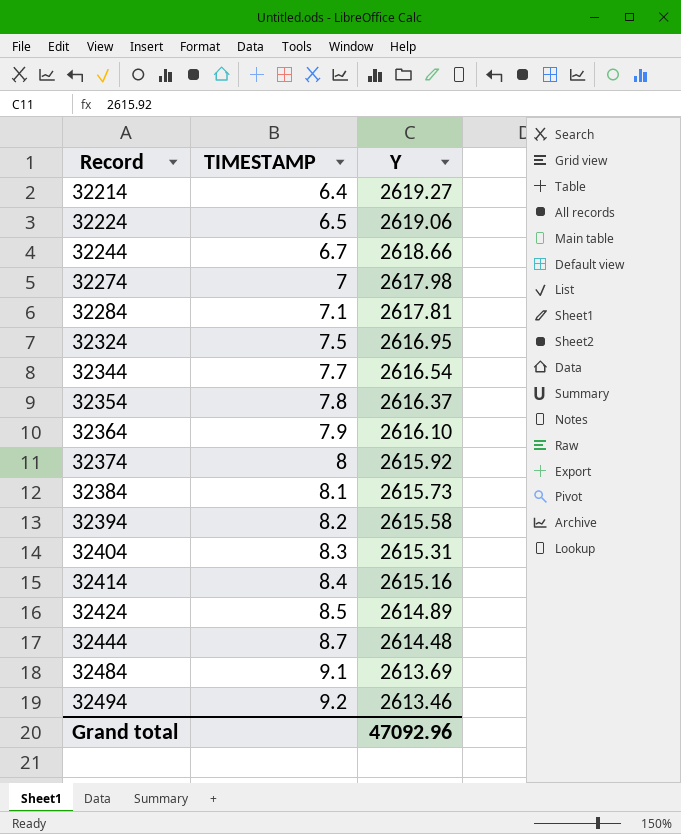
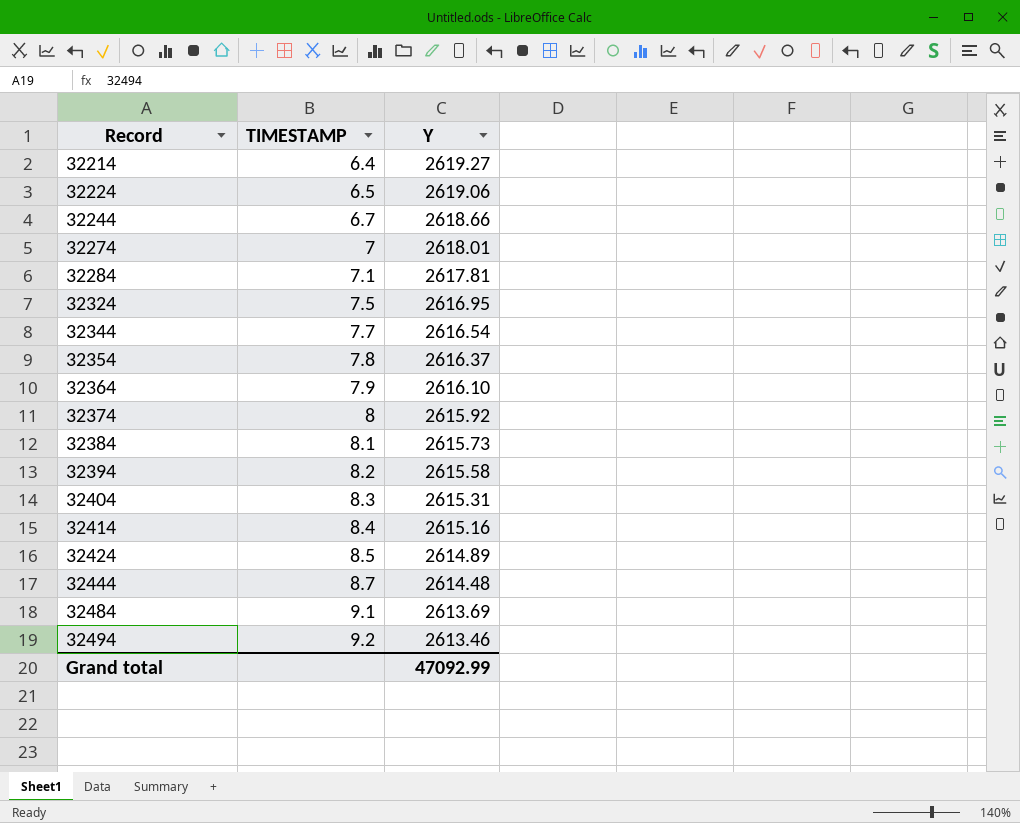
32274 | Y: 2617.98 -> 2618.01
Grand total | Y: 47092.96 -> 47092.99

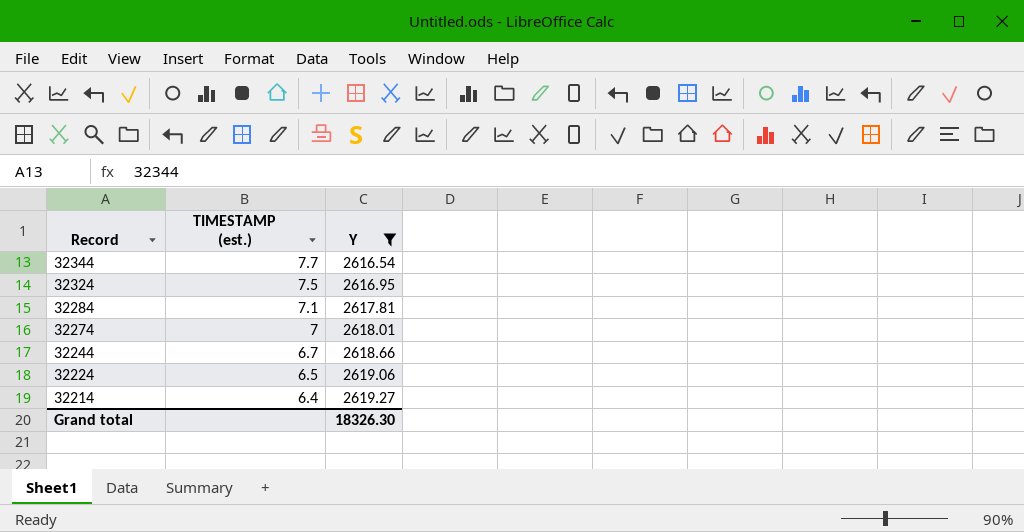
filter: none -> Y >= 2616.54
row order: Record ascending -> Record descending
column name: TIMESTAMP -> TIMESTAMP (est.)
Grand total | Y: 47092.99 -> 18326.30

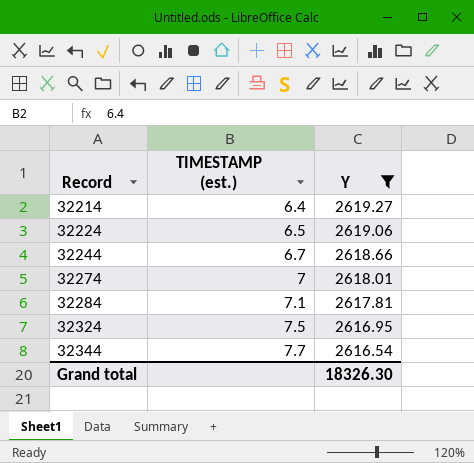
row order: Record descending -> Record ascending

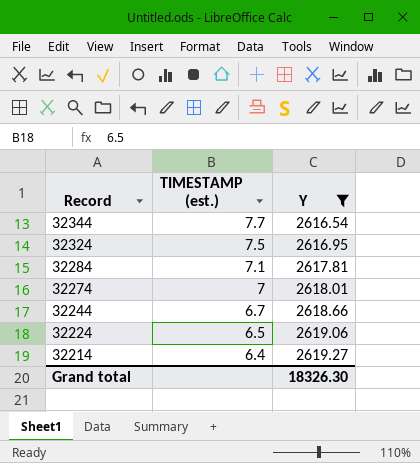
row order: Record ascending -> Record descending

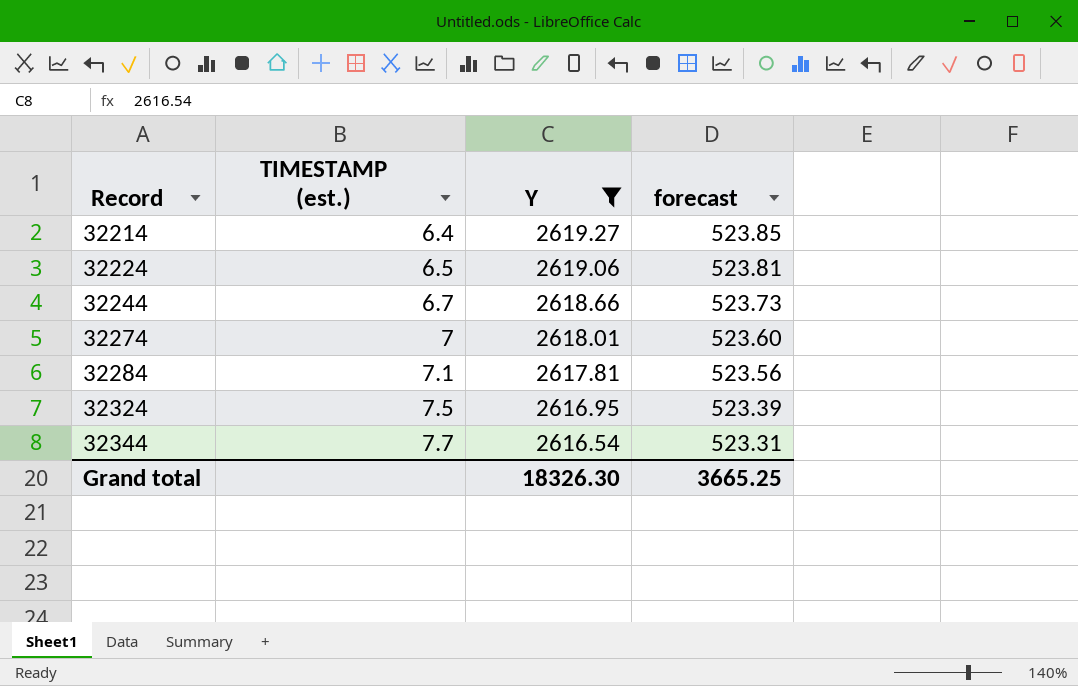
row order: Record descending -> Record ascending
column forecast | formula: none -> [Y] * 0.2

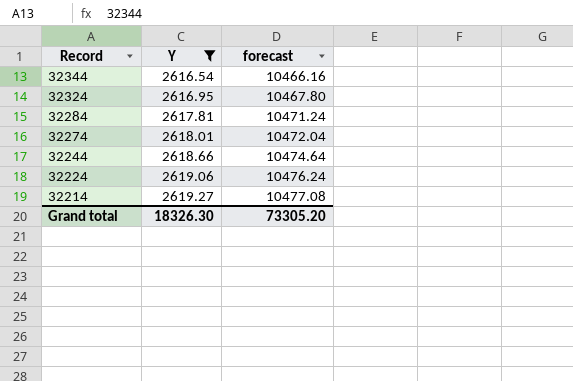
row order: Record ascending -> Record descending
column TIMESTAMP (est.) | position: 2 -> none
column forecast | formula: [Y] * 0.2 -> [Y] * 4
Grand total | forecast: 3665.25 -> 73305.20

